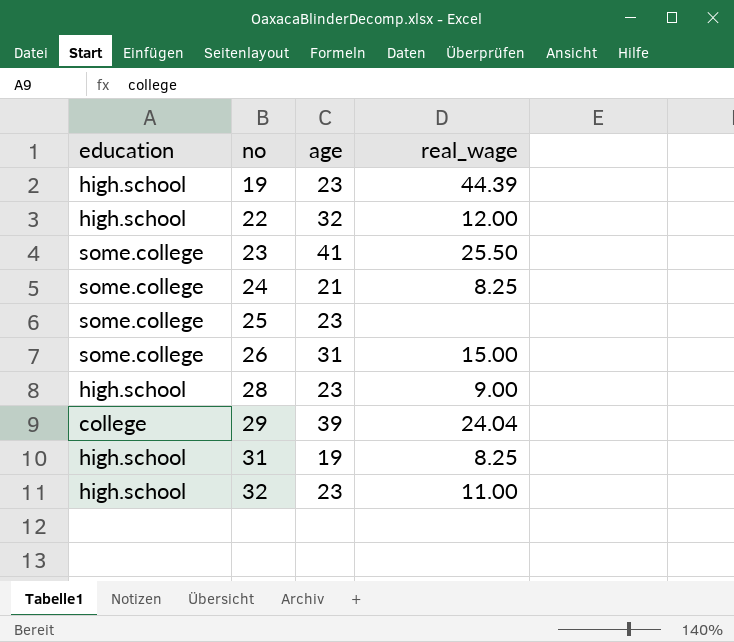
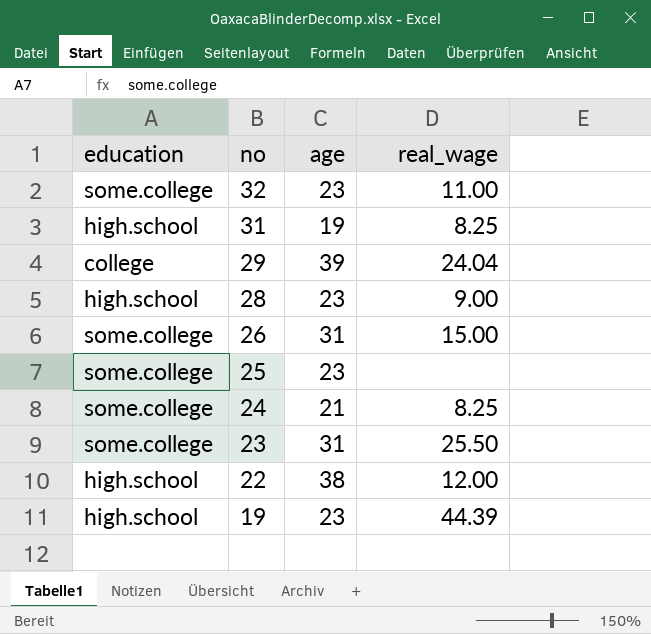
row order: no ascending -> no descending
32 | education: high.school -> some.college
23 | age: 41 -> 31
22 | age: 32 -> 38

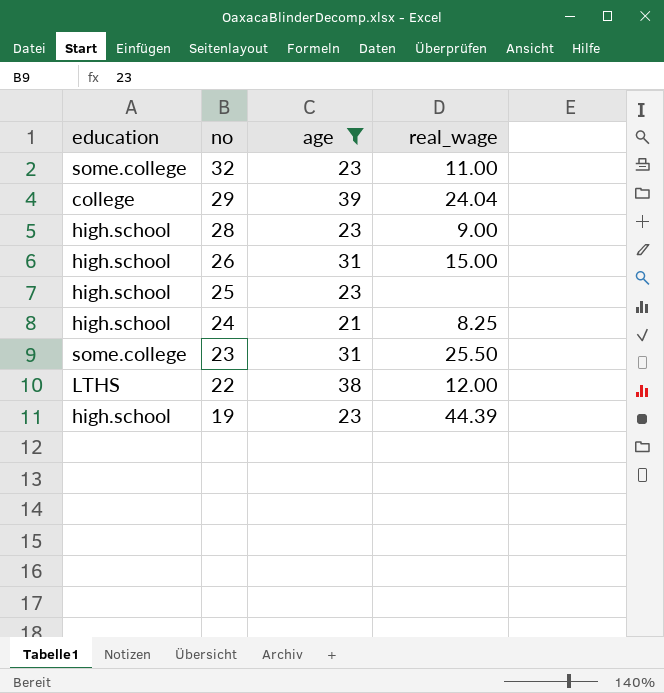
filter: none -> age != 19
26 | education: some.college -> high.school
25 | education: some.college -> high.school
24 | education: some.college -> high.school
22 | education: high.school -> LTHS

